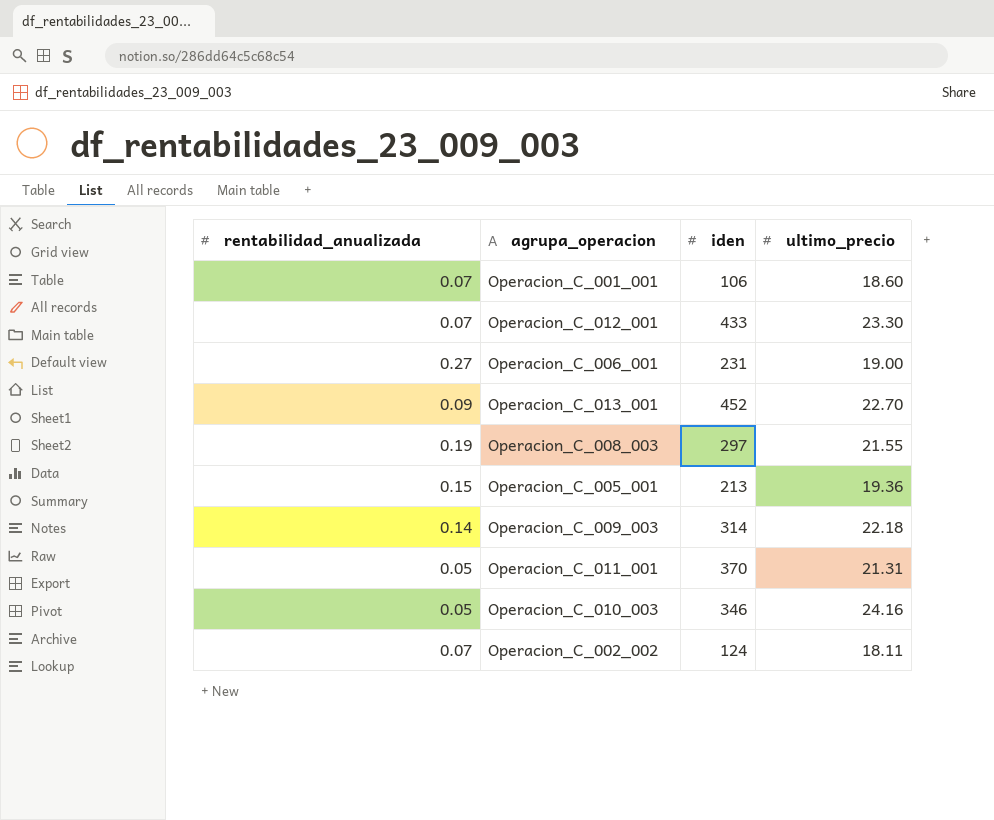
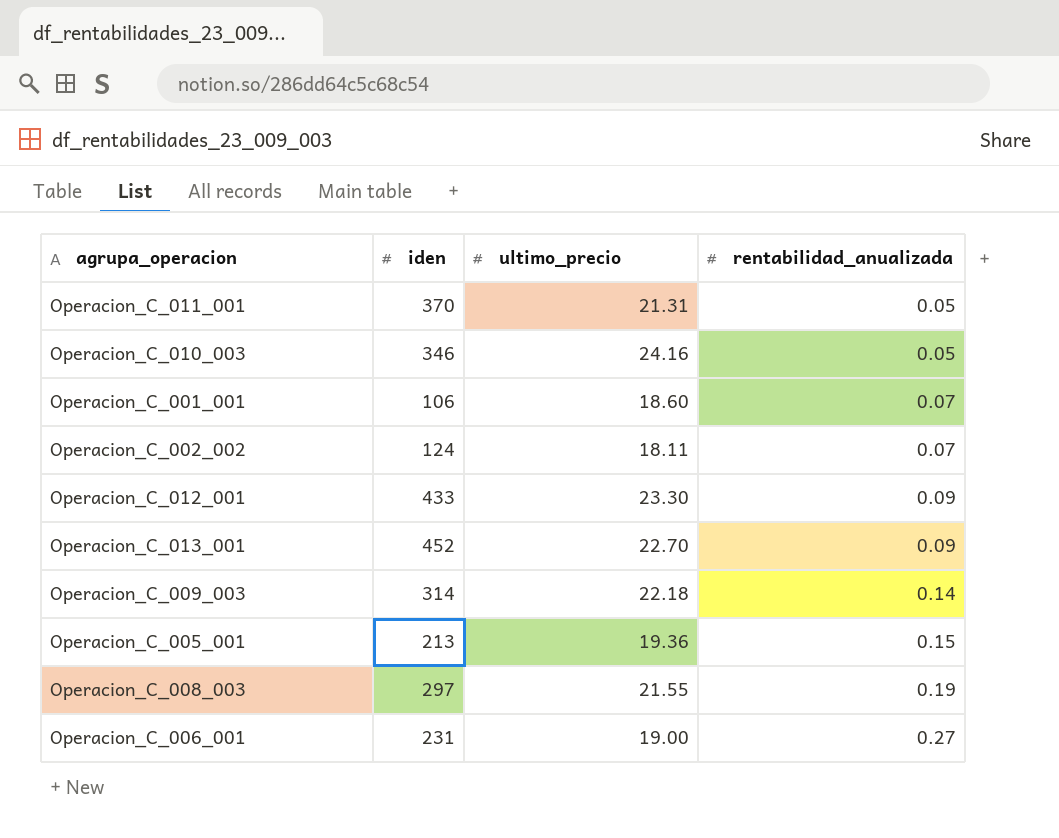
row order: none -> rentabilidad_anualizada ascending
column rentabilidad_anualizada | position: 1 -> 4
Operacion_C_012_001 | rentabilidad_anualizada: 0.07 -> 0.09

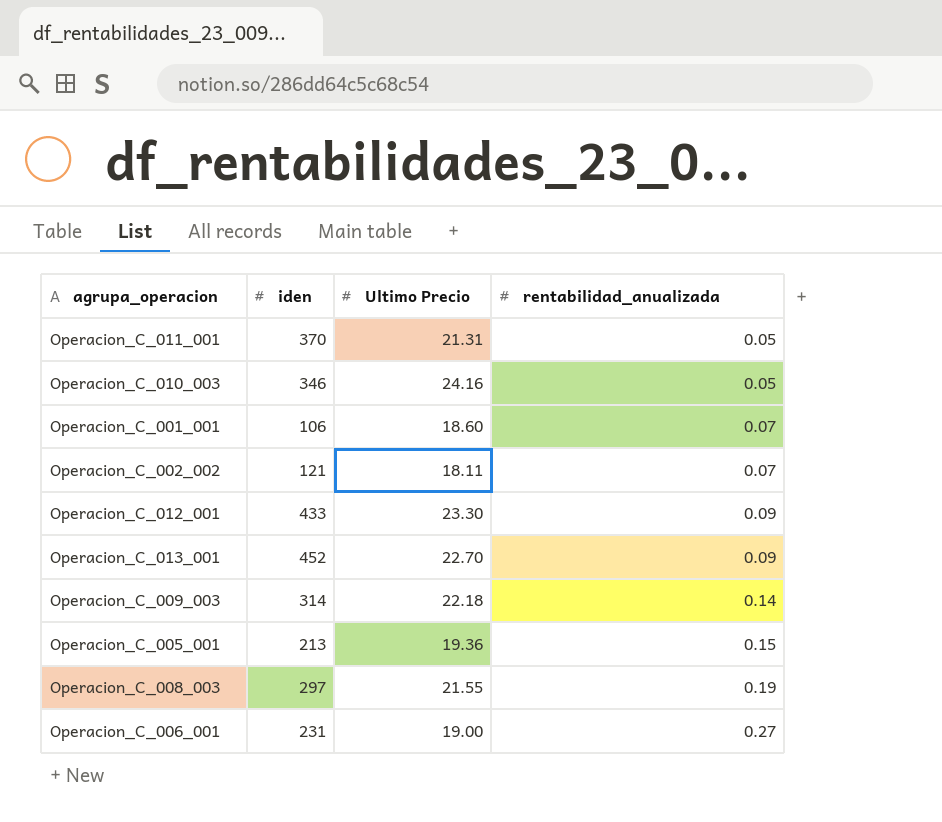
column name: ultimo_precio -> Ultimo Precio
Operacion_C_002_002 | iden: 124 -> 121

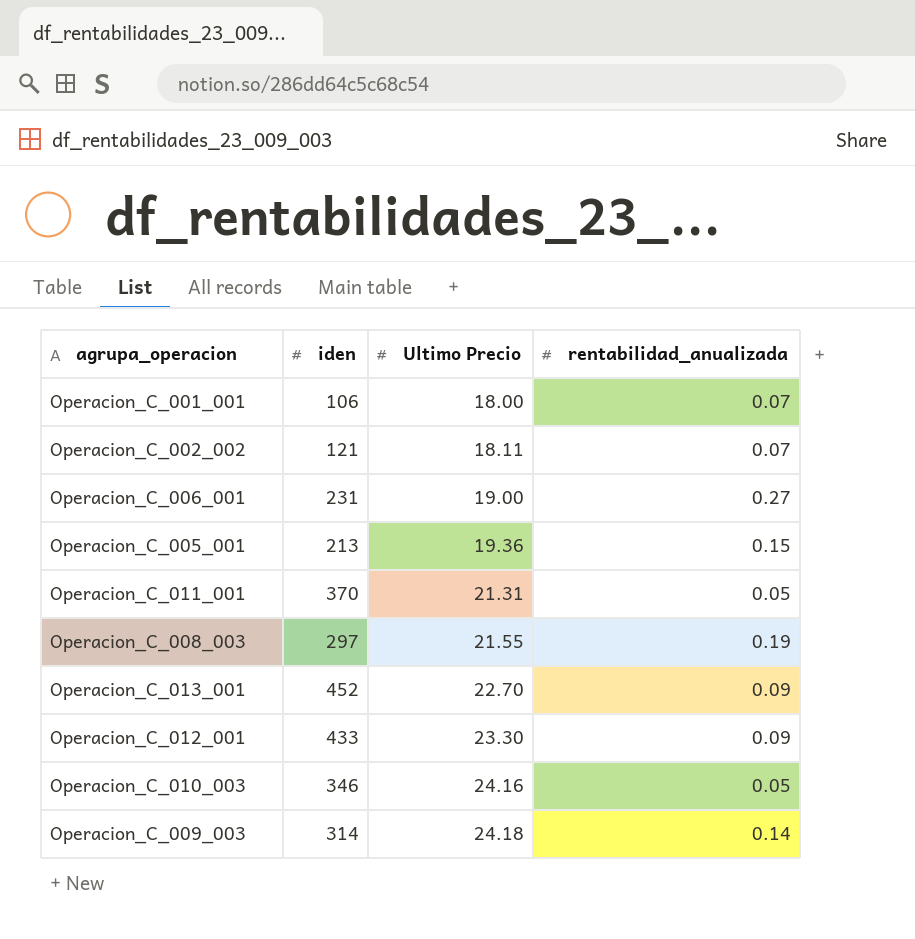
row order: rentabilidad_anualizada ascending -> Ultimo Precio ascending
Operacion_C_001_001 | Ultimo Precio: 18.60 -> 18.00
Operacion_C_009_003 | Ultimo Precio: 22.18 -> 24.18

